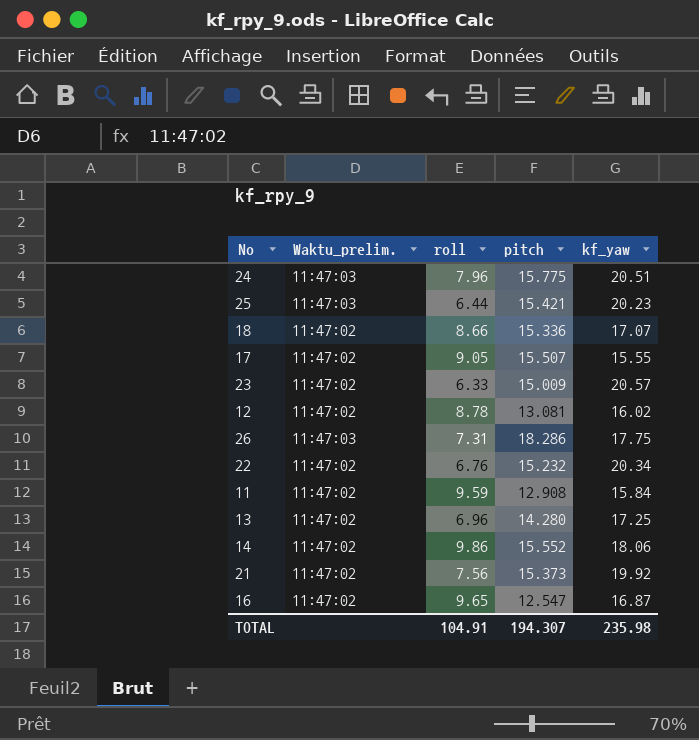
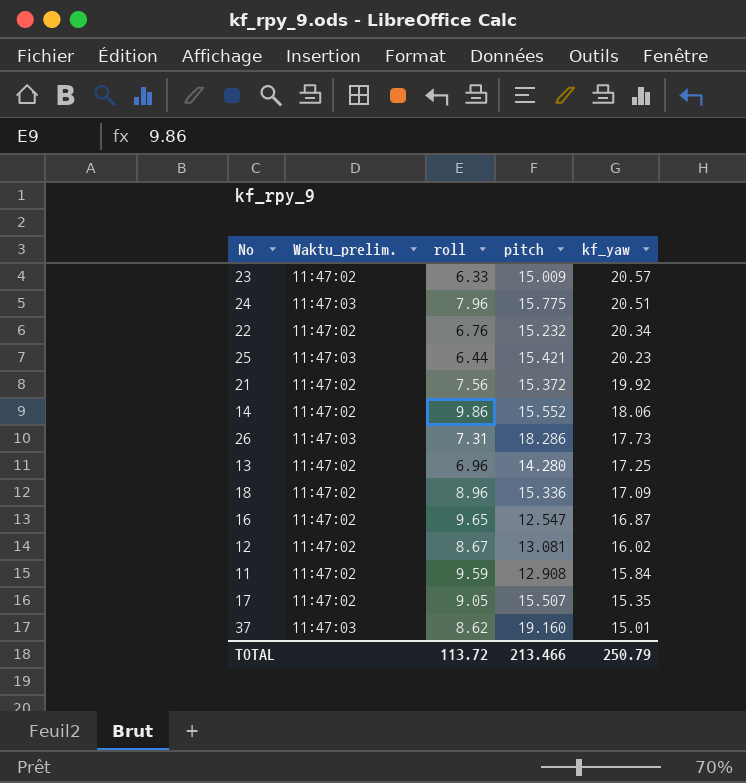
row order: none -> kf_yaw descending
21 | pitch: 15.373 -> 15.372
26 | kf_yaw: 17.75 -> 17.73
18 | roll: 8.66 -> 8.96
18 | kf_yaw: 17.07 -> 17.09
12 | roll: 8.78 -> 8.67
17 | kf_yaw: 15.55 -> 15.35
row 37: none -> 11:47:03 | 8.62 | 19.160 | 15.01
TOTAL | roll: 104.91 -> 113.72
TOTAL | pitch: 194.307 -> 213.466
TOTAL | kf_yaw: 235.98 -> 250.79

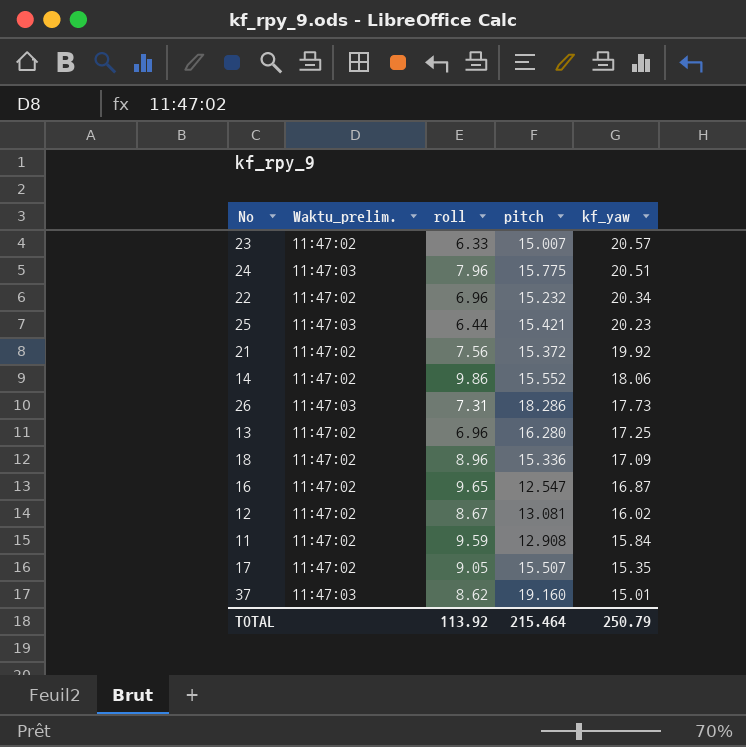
23 | pitch: 15.009 -> 15.007
22 | roll: 6.76 -> 6.96
13 | pitch: 14.280 -> 16.280
TOTAL | roll: 113.72 -> 113.92
TOTAL | pitch: 213.466 -> 215.464

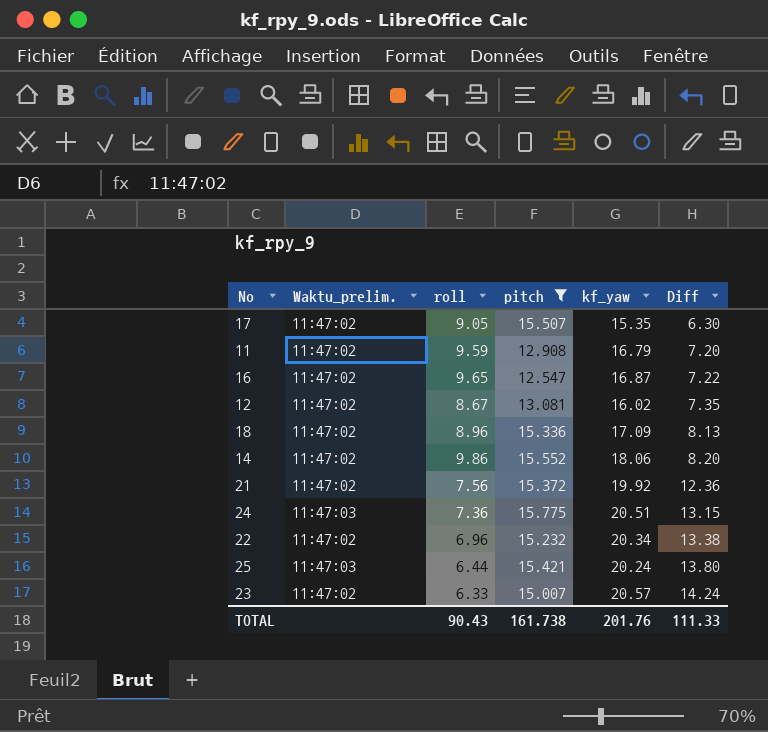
filter: none -> pitch <= 15.775
row order: kf_yaw descending -> Diff ascending
column Diff | formula: none -> [kf_yaw] - [roll]
11 | kf_yaw: 15.84 -> 16.79
24 | roll: 7.96 -> 7.36
25 | kf_yaw: 20.23 -> 20.24
TOTAL | roll: 113.92 -> 90.43
TOTAL | pitch: 215.464 -> 161.738
TOTAL | kf_yaw: 250.79 -> 201.76

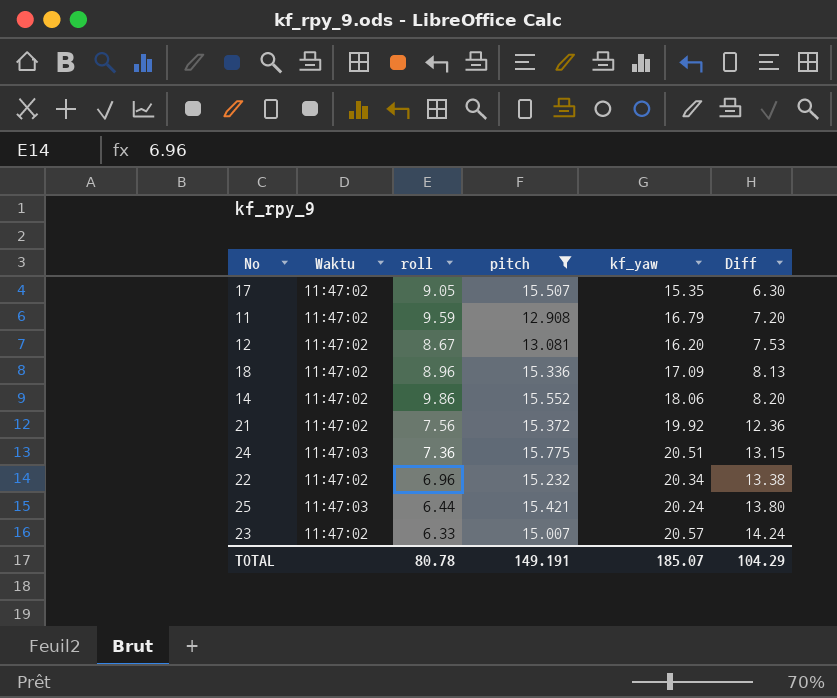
column name: Waktu_prelim. -> Waktu
row 16: 11:47:02 | 9.65 | 12.547 | 16.87 | 7.22 -> none
12 | kf_yaw: 16.02 -> 16.20
12 | Diff: 7.35 -> 7.53
TOTAL | roll: 90.43 -> 80.78
TOTAL | pitch: 161.738 -> 149.191
TOTAL | kf_yaw: 201.76 -> 185.07
TOTAL | Diff: 111.33 -> 104.29

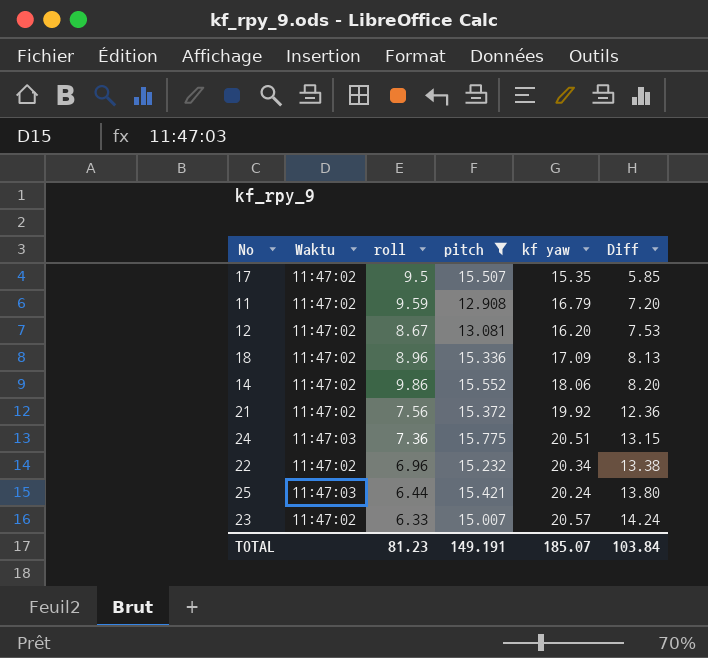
column name: kf_yaw -> kf yaw
17 | roll: 9.05 -> 9.5
17 | Diff: 6.30 -> 5.85
TOTAL | roll: 80.78 -> 81.23
TOTAL | Diff: 104.29 -> 103.84

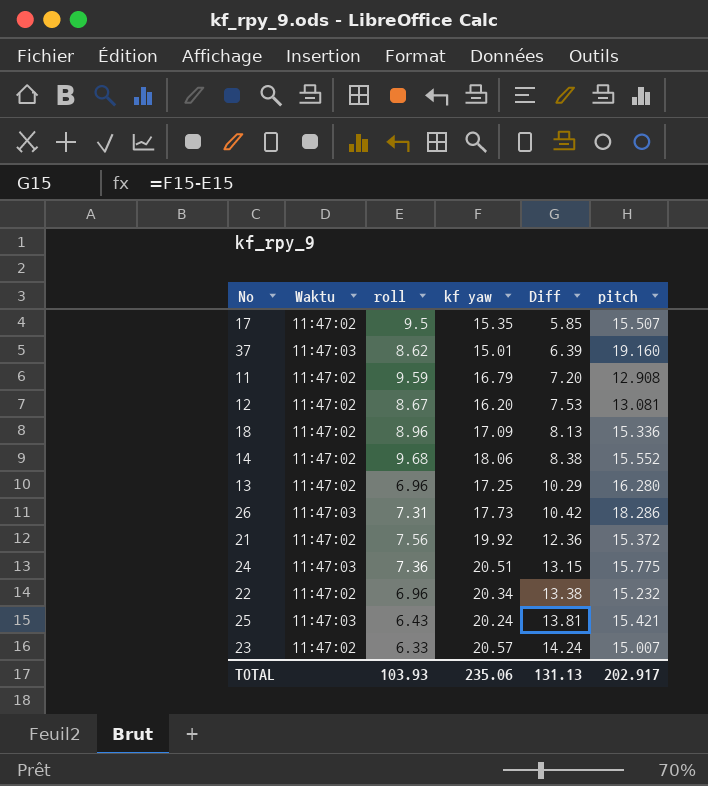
filter: pitch <= 15.775 -> none
column pitch | position: 4 -> 6
14 | roll: 9.86 -> 9.68
14 | Diff: 8.20 -> 8.38
25 | roll: 6.44 -> 6.43
25 | Diff: 13.80 -> 13.81
TOTAL | roll: 81.23 -> 103.93
TOTAL | kf yaw: 185.07 -> 235.06
TOTAL | Diff: 103.84 -> 131.13
TOTAL | pitch: 149.191 -> 202.917

